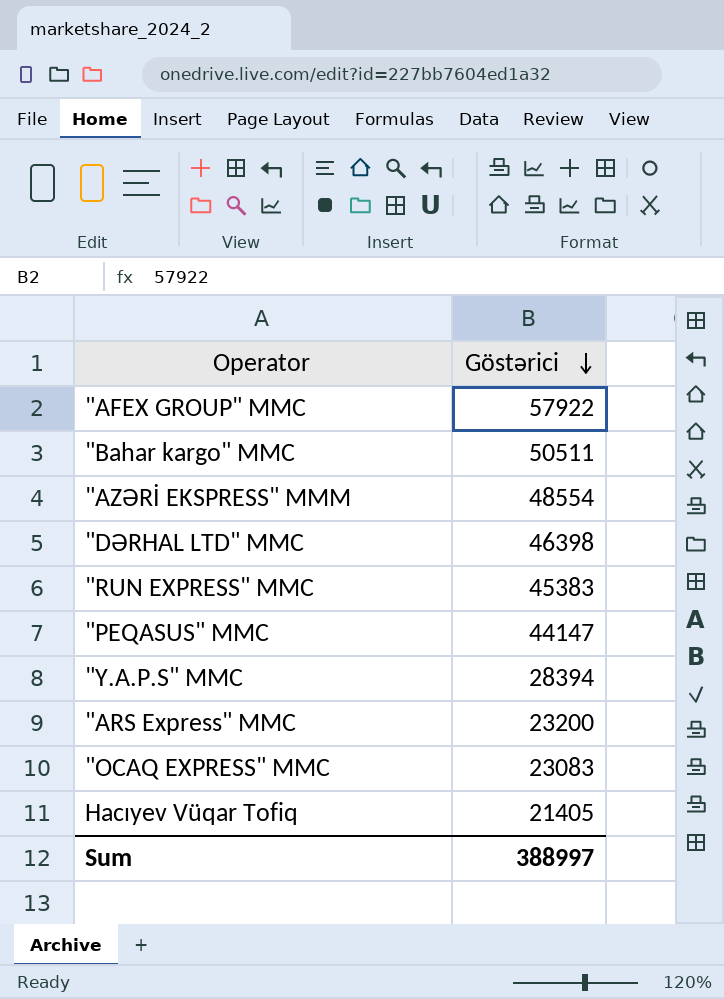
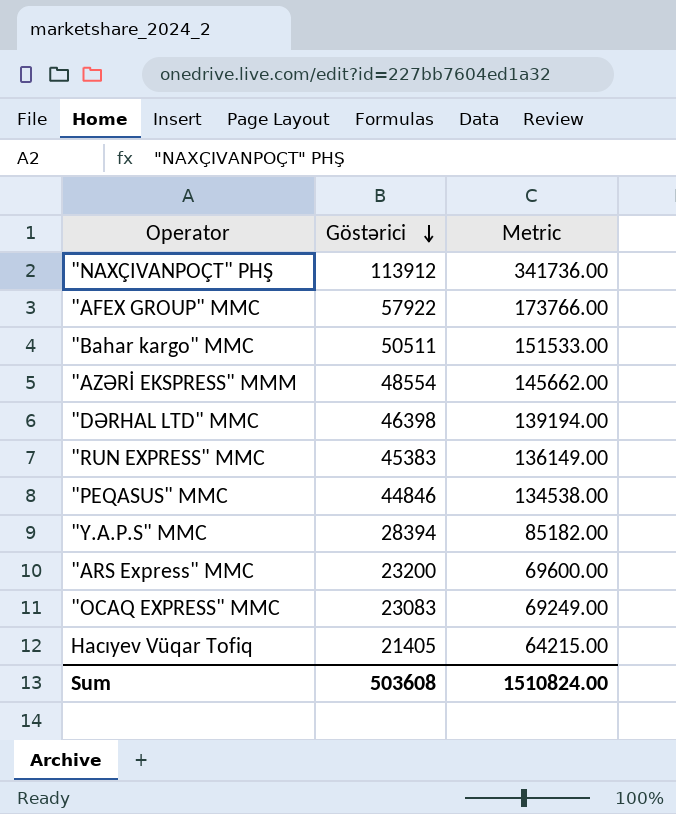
column Metric | formula: none -> [Göstərici] * 3
row "NAXÇIVANPOÇT" PHŞ: none -> 113912 | 341736.00
"PEQASUS" MMC | Göstərici: 44147 -> 44846
Sum | Göstərici: 388997 -> 503608

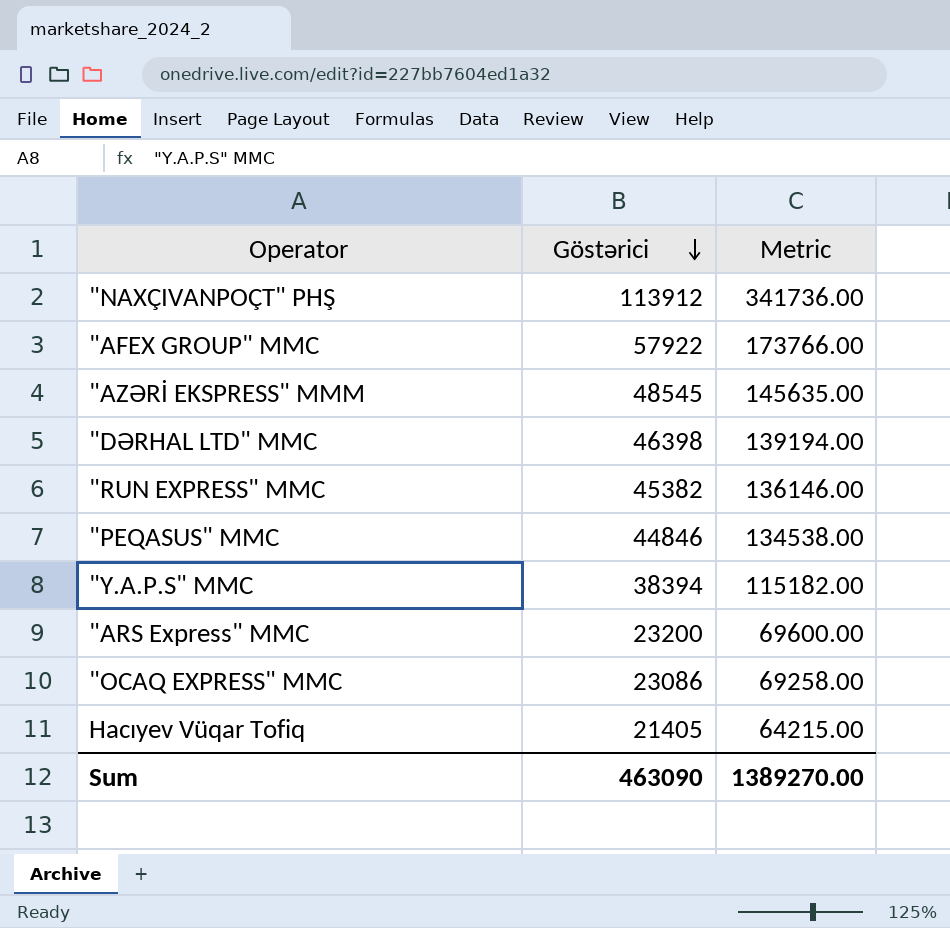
row "Bahar kargo" MMC: 50511 | 151533.00 -> none
"AZƏRİ EKSPRESS" ММM | Göstərici: 48554 -> 48545
"AZƏRİ EKSPRESS" ММM | Metric: 145662.00 -> 145635.00
"RUN EXPRESS" MMC | Göstərici: 45383 -> 45382
"RUN EXPRESS" MMC | Metric: 136149.00 -> 136146.00
"Y.A.P.S" MMC | Göstərici: 28394 -> 38394
"Y.A.P.S" MMC | Metric: 85182.00 -> 115182.00
"OCAQ EXPRESS" MMC | Göstərici: 23083 -> 23086
"OCAQ EXPRESS" MMC | Metric: 69249.00 -> 69258.00
Sum | Göstərici: 503608 -> 463090
Sum | Metric: 1510824.00 -> 1389270.00

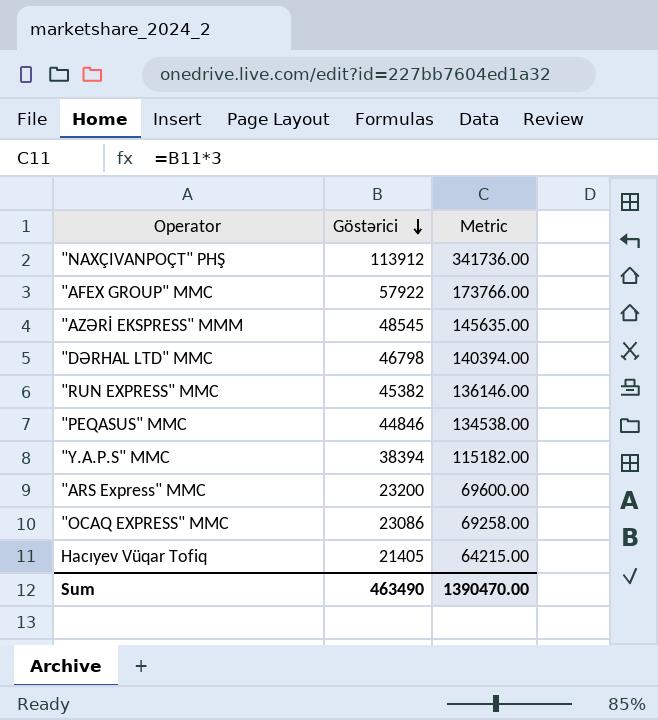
"DƏRHAL LTD" MMC | Göstərici: 46398 -> 46798
"DƏRHAL LTD" MMC | Metric: 139194.00 -> 140394.00
Sum | Göstərici: 463090 -> 463490
Sum | Metric: 1389270.00 -> 1390470.00

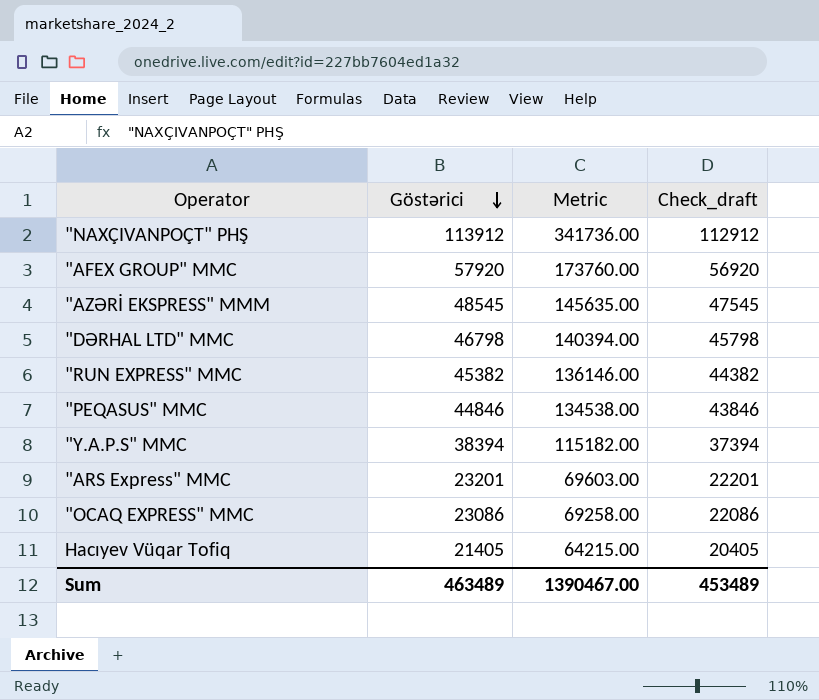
column Check_draft | formula: none -> [Göstərici] - 1000
"AFEX GROUP" MMC | Göstərici: 57922 -> 57920
"AFEX GROUP" MMC | Metric: 173766.00 -> 173760.00
"ARS Express" MMC | Göstərici: 23200 -> 23201
"ARS Express" MMC | Metric: 69600.00 -> 69603.00
Sum | Göstərici: 463490 -> 463489
Sum | Metric: 1390470.00 -> 1390467.00

